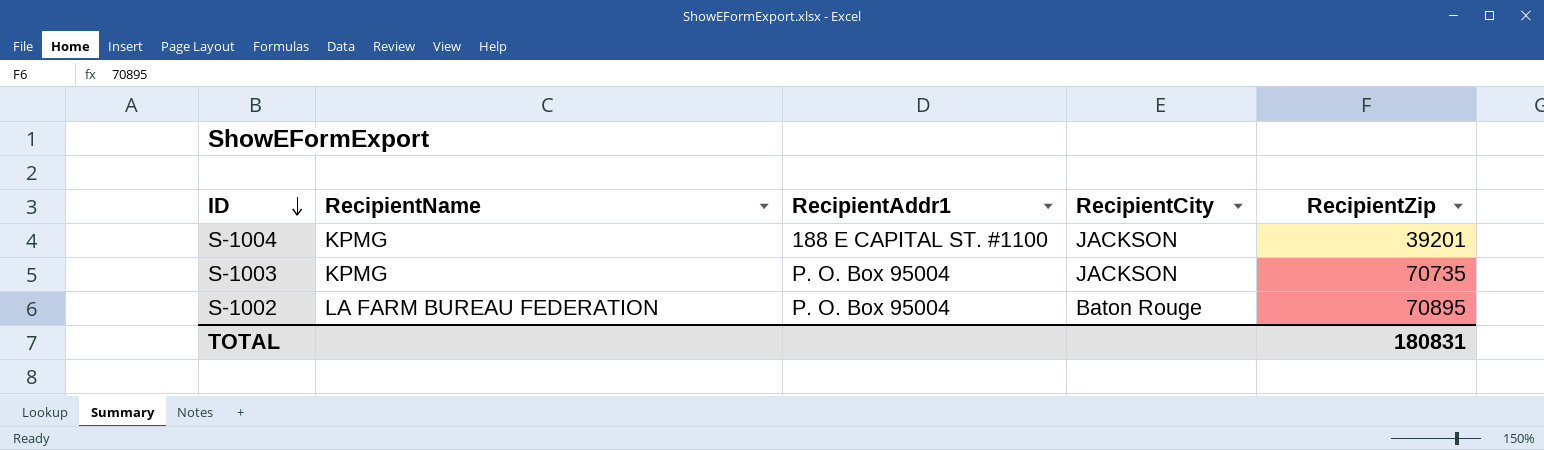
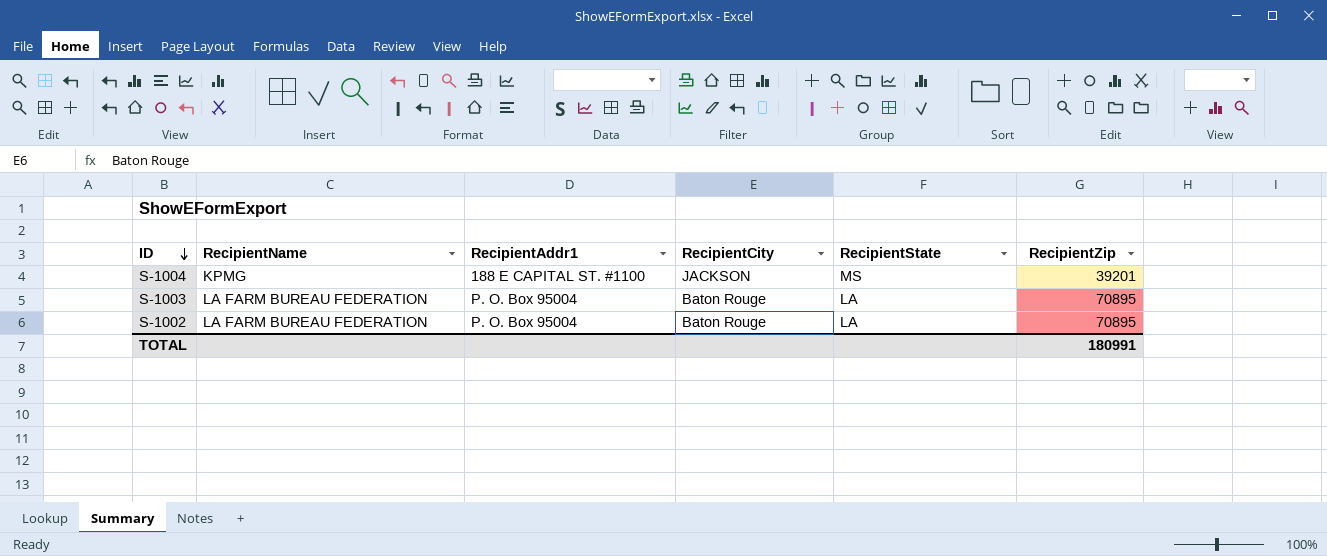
column RecipientState | position: none -> 5
S-1003 | RecipientName: KPMG -> LA FARM BUREAU FEDERATION
S-1003 | RecipientCity: JACKSON -> Baton Rouge
S-1003 | RecipientZip: 70735 -> 70895
TOTAL | RecipientZip: 180831 -> 180991

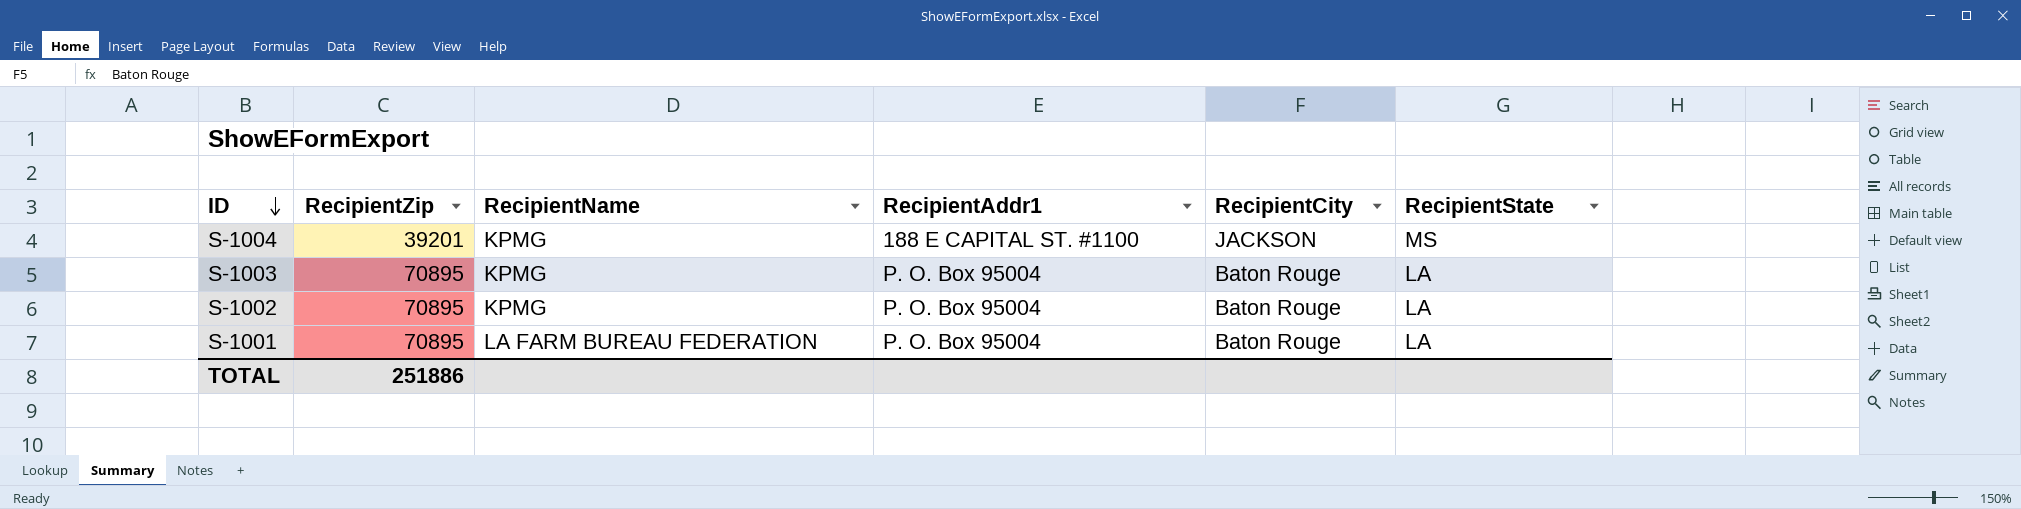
column RecipientZip | position: 6 -> 2
S-1003 | RecipientName: LA FARM BUREAU FEDERATION -> KPMG
S-1002 | RecipientName: LA FARM BUREAU FEDERATION -> KPMG
row S-1001: none -> 70895 | LA FARM BUREAU FEDERATION | P. O. Box 95004 | Baton Rouge | LA
TOTAL | RecipientZip: 180991 -> 251886

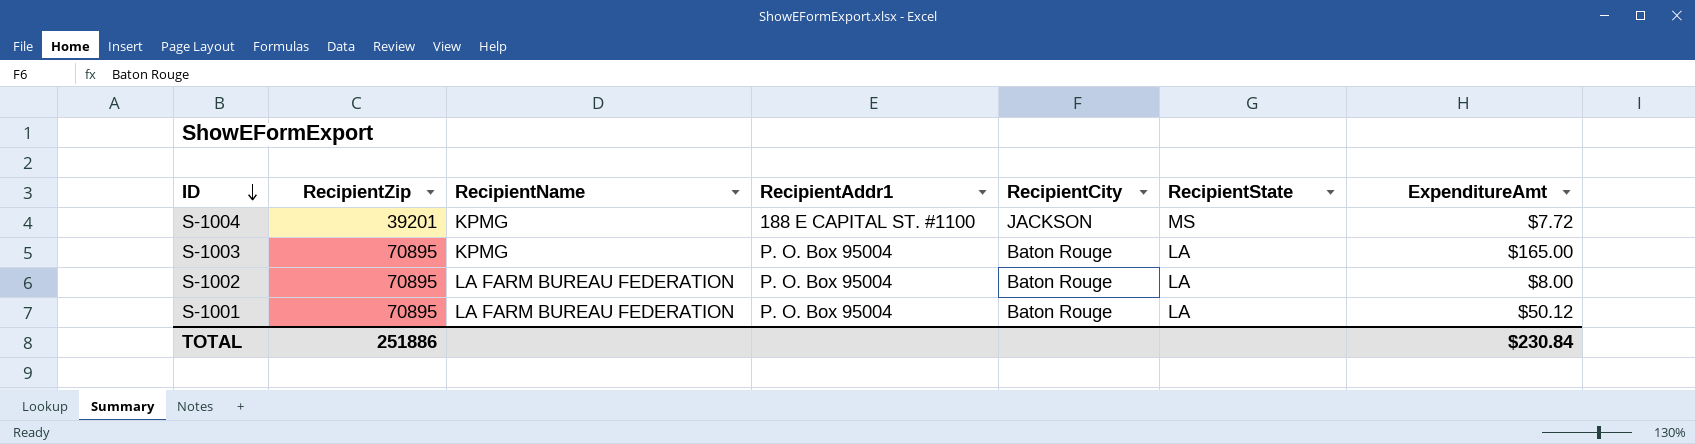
column ExpenditureAmt | position: none -> 7
S-1002 | RecipientName: KPMG -> LA FARM BUREAU FEDERATION

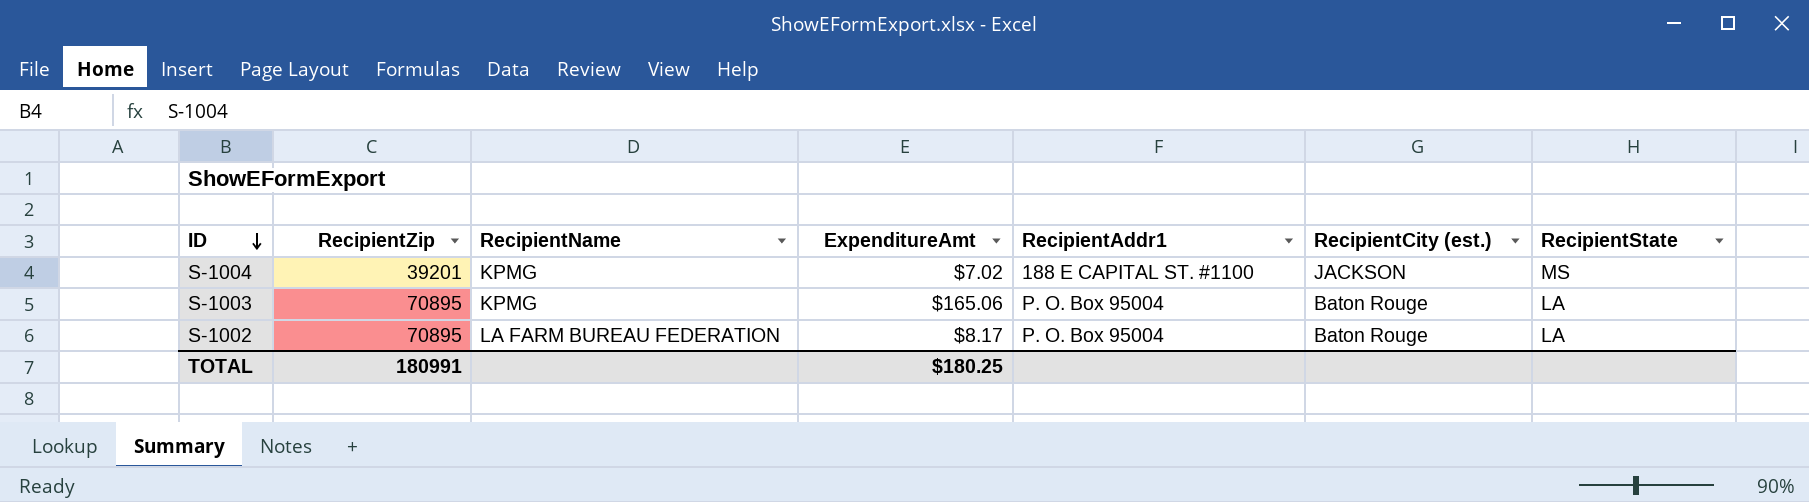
column ExpenditureAmt | position: 7 -> 4
column name: RecipientCity -> RecipientCity (est.)
row S-1001: 70895 | LA FARM BUREAU FEDERATION | P. O. Box 95004 | Baton Rouge | LA | $50.12 -> none
S-1004 | ExpenditureAmt: $7.72 -> $7.02
S-1003 | ExpenditureAmt: $165.00 -> $165.06
S-1002 | ExpenditureAmt: $8.00 -> $8.17
TOTAL | RecipientZip: 251886 -> 180991
TOTAL | ExpenditureAmt: $230.84 -> $180.25

